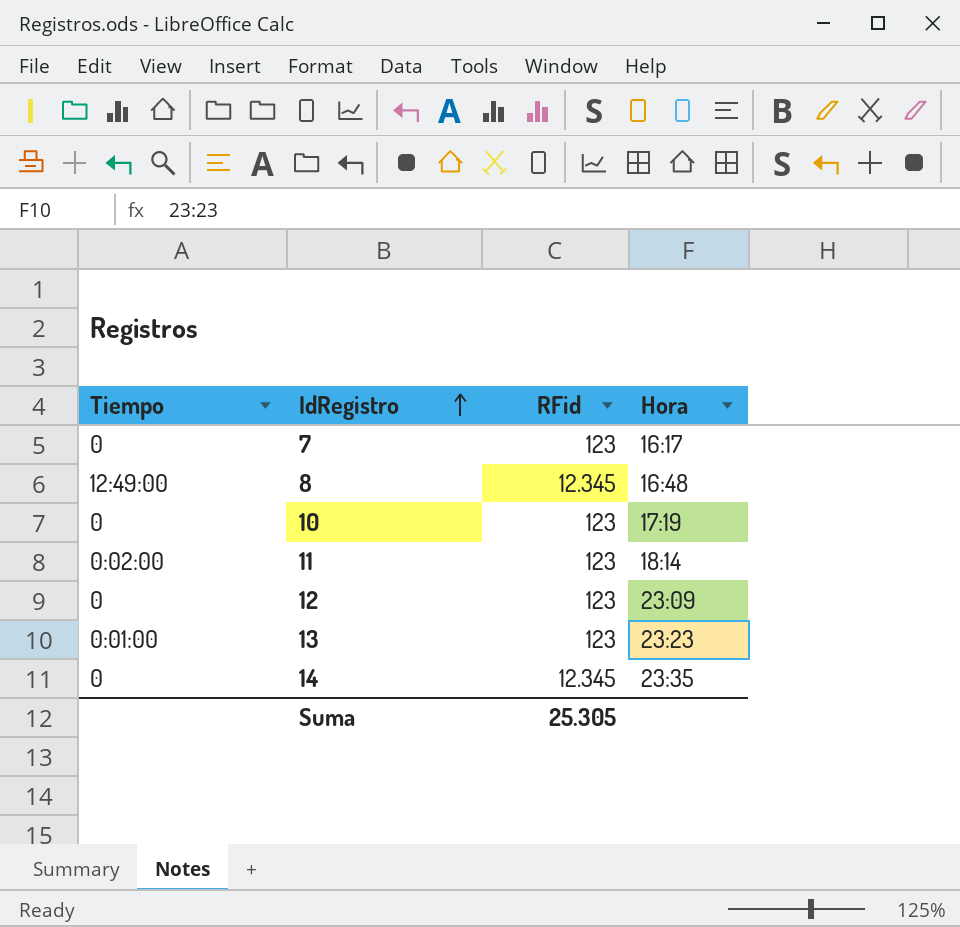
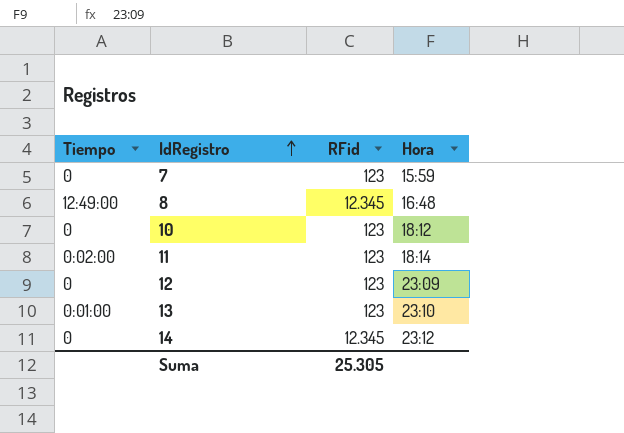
7 | Hora: 16:17 -> 15:59
10 | Hora: 17:19 -> 18:12
13 | Hora: 23:23 -> 23:10
14 | Hora: 23:35 -> 23:12

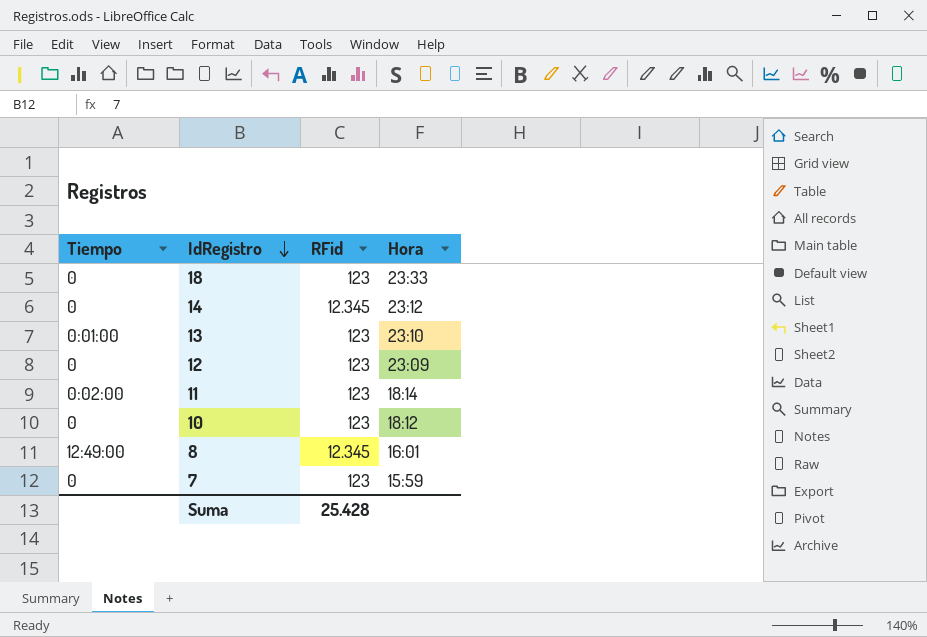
row order: IdRegistro ascending -> IdRegistro descending
row 18: none -> 0 | 123 | 23:33
8 | Hora: 16:48 -> 16:01
Suma | RFid: 25.305 -> 25.428

